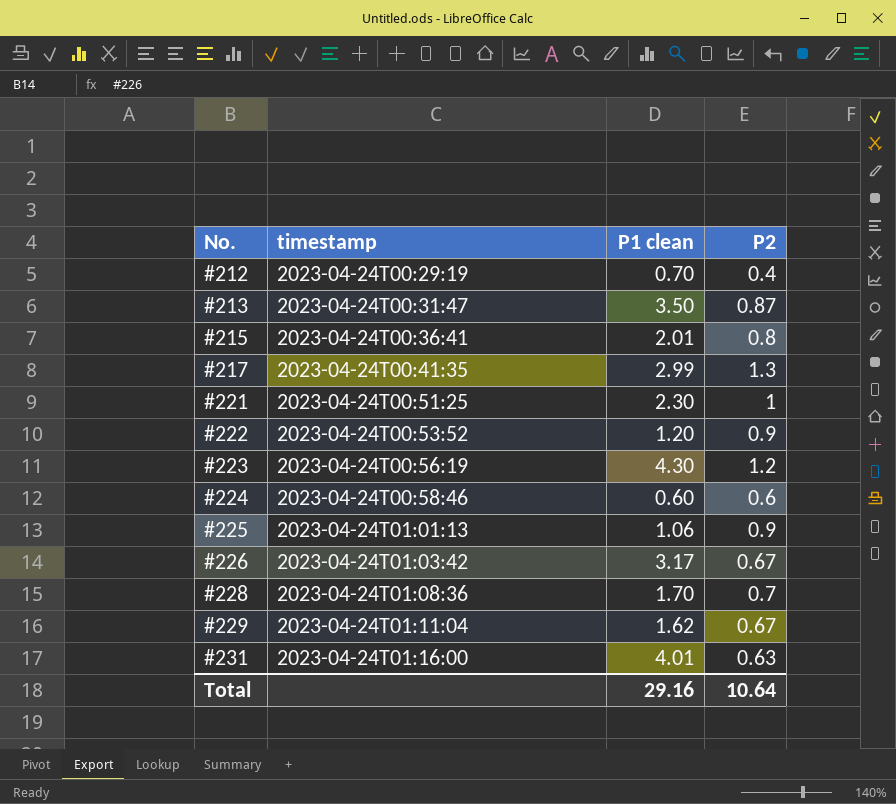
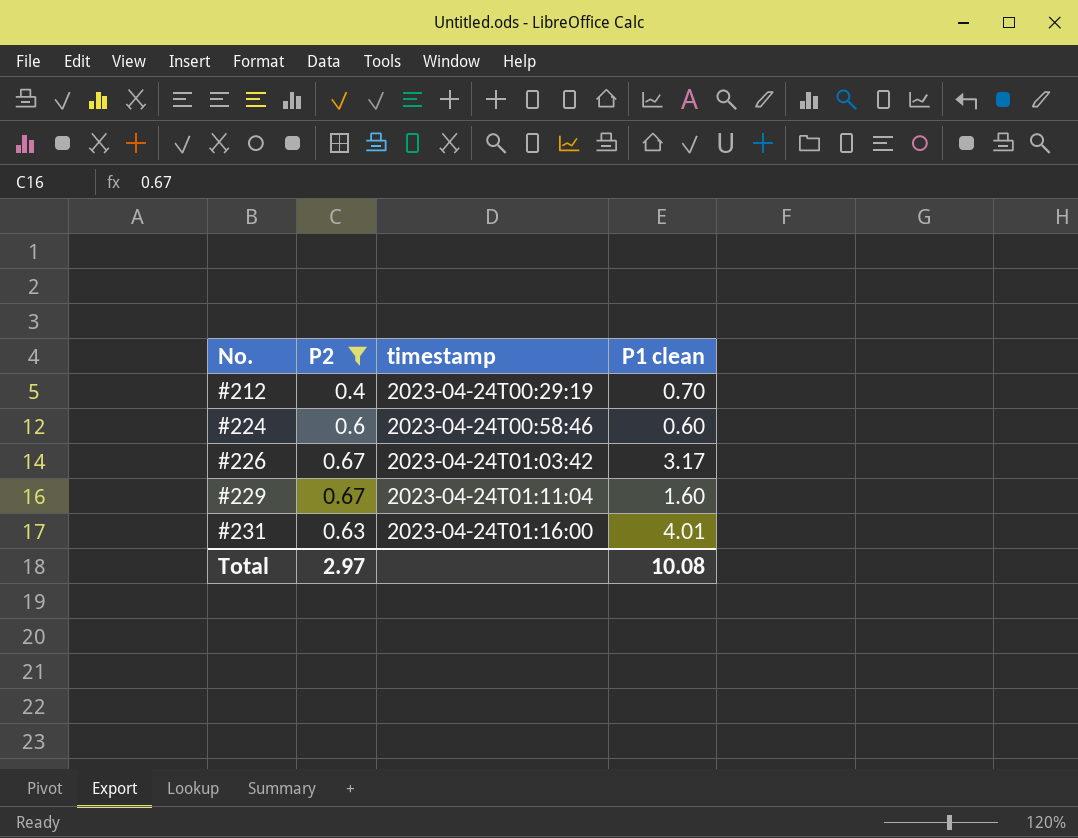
filter: none -> P2 <= 0.67
column P2 | position: 4 -> 2
#229 | P1 clean: 1.62 -> 1.60
Total | P2: 10.64 -> 2.97
Total | P1 clean: 29.16 -> 10.08

